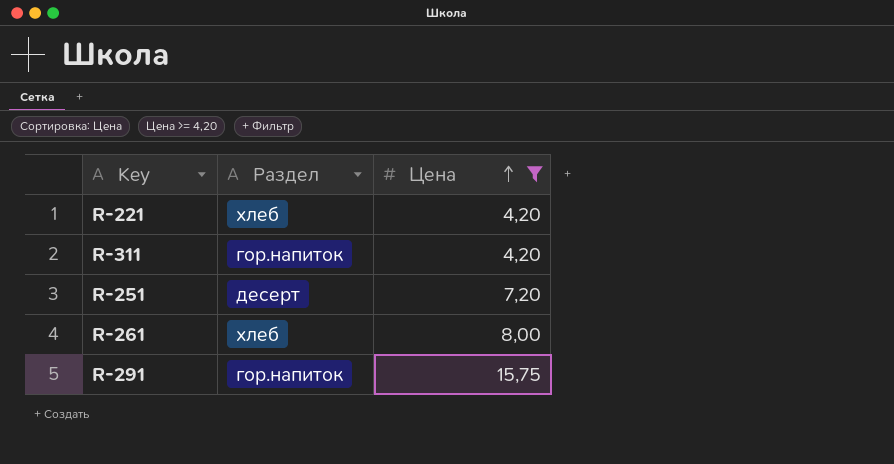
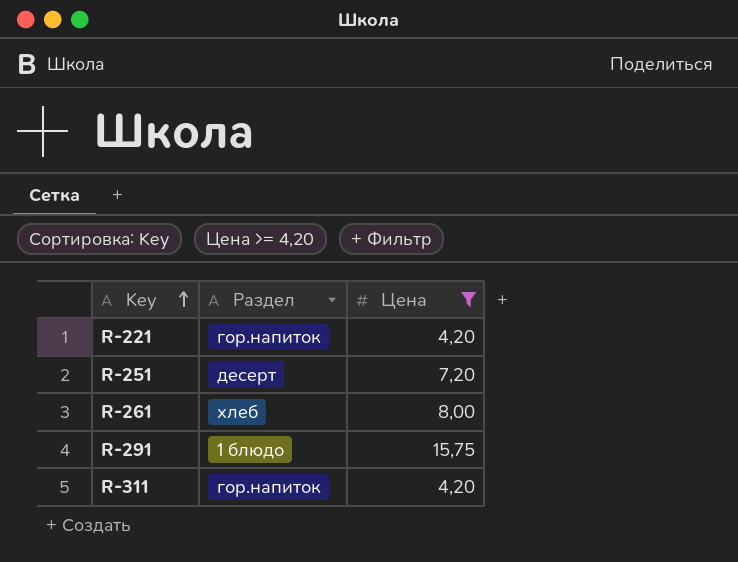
row order: Цена ascending -> Key ascending
R-221 | Раздел: хлеб -> гор.напиток
R-291 | Раздел: гор.напиток -> 1 блюдо

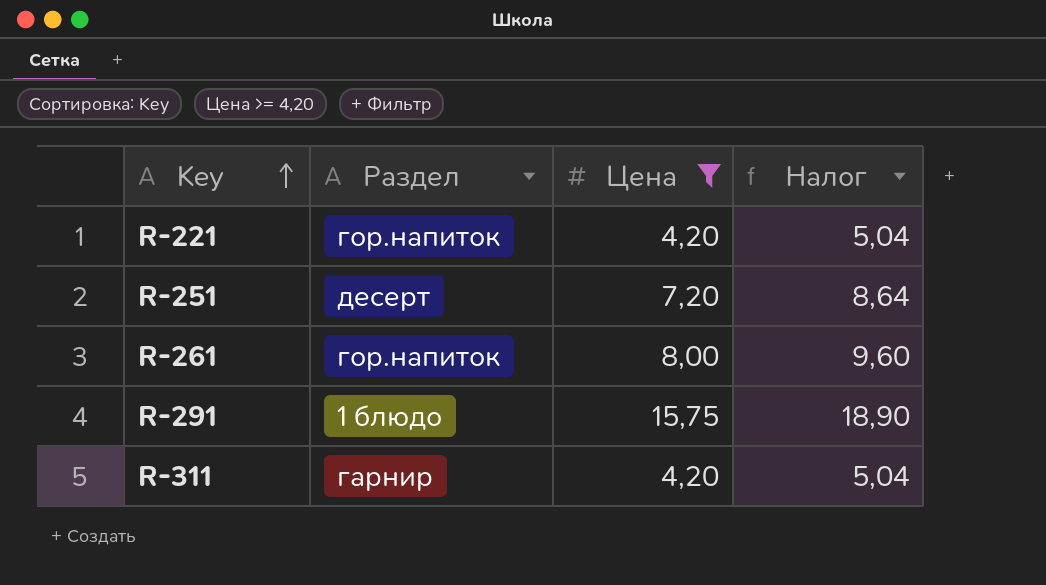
column Налог | formula: none -> [Цена] * 1,2
R-261 | Раздел: хлеб -> гор.напиток
R-311 | Раздел: гор.напиток -> гарнир

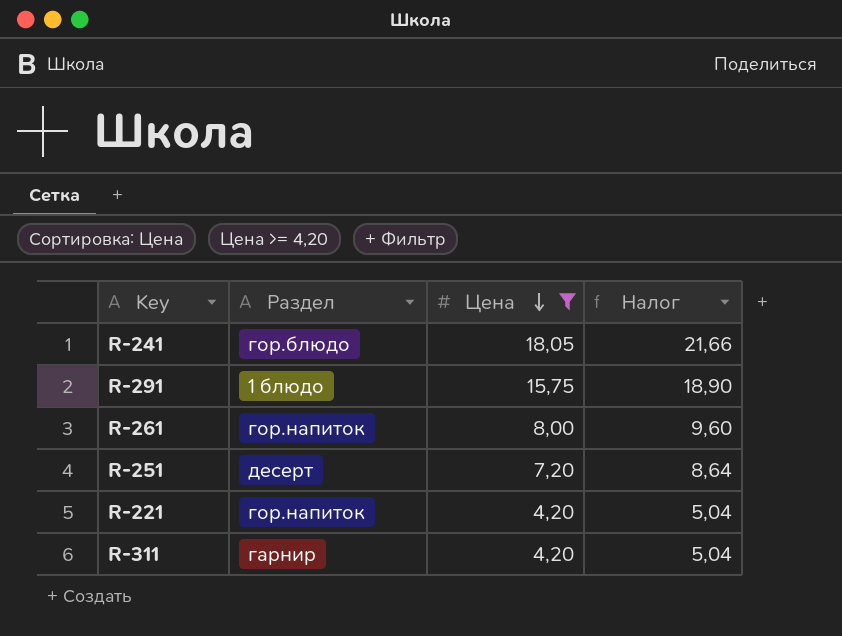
row order: Key ascending -> Цена descending
row R-241: none -> гор.блюдо | 18,05 | 21,66

